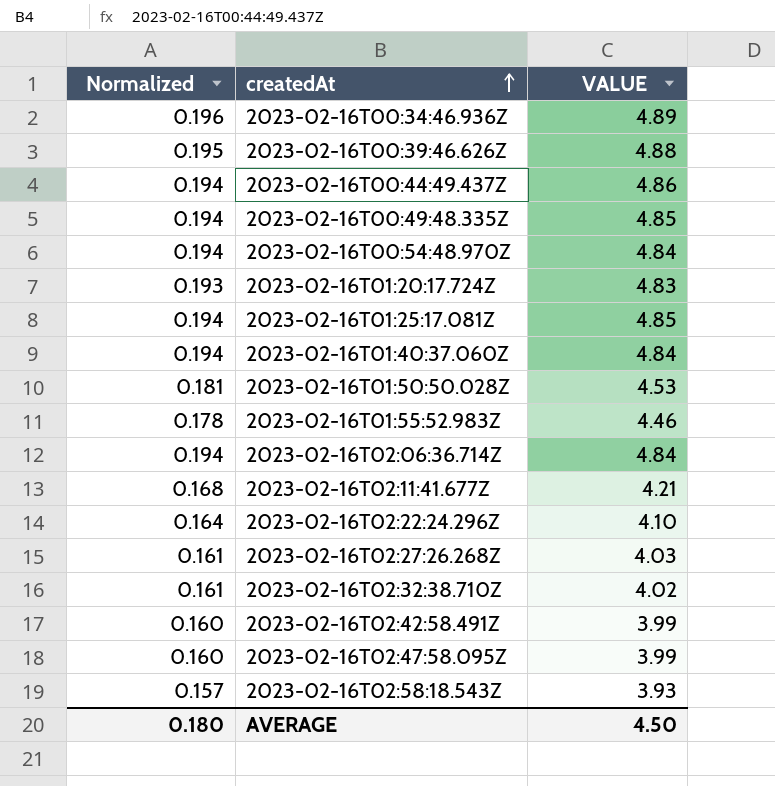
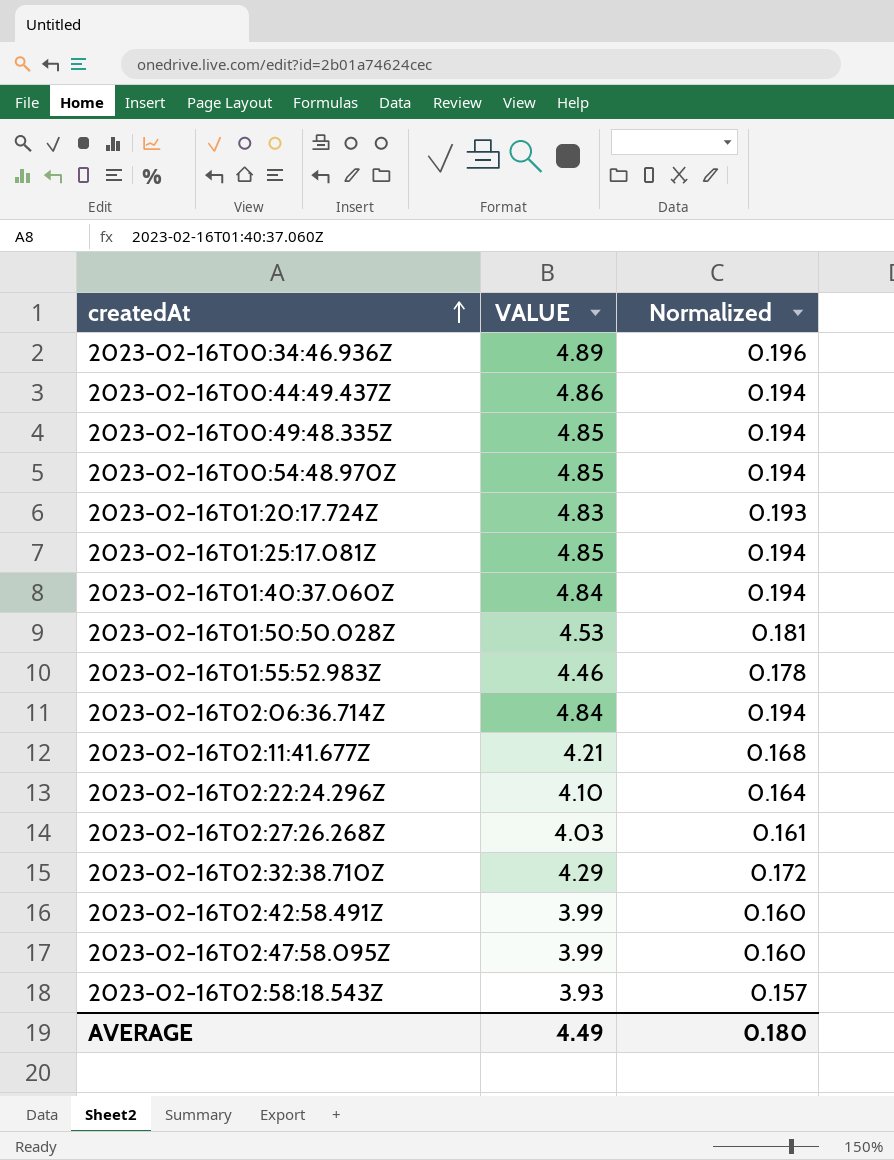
column Normalized | position: 1 -> 3
row 2023-02-16T00:39:46.626Z: 0.195 | 4.88 -> none
2023-02-16T00:54:48.970Z | VALUE: 4.84 -> 4.85
2023-02-16T02:32:38.710Z | VALUE: 4.02 -> 4.29
2023-02-16T02:32:38.710Z | Normalized: 0.161 -> 0.172
AVERAGE | VALUE: 4.50 -> 4.49

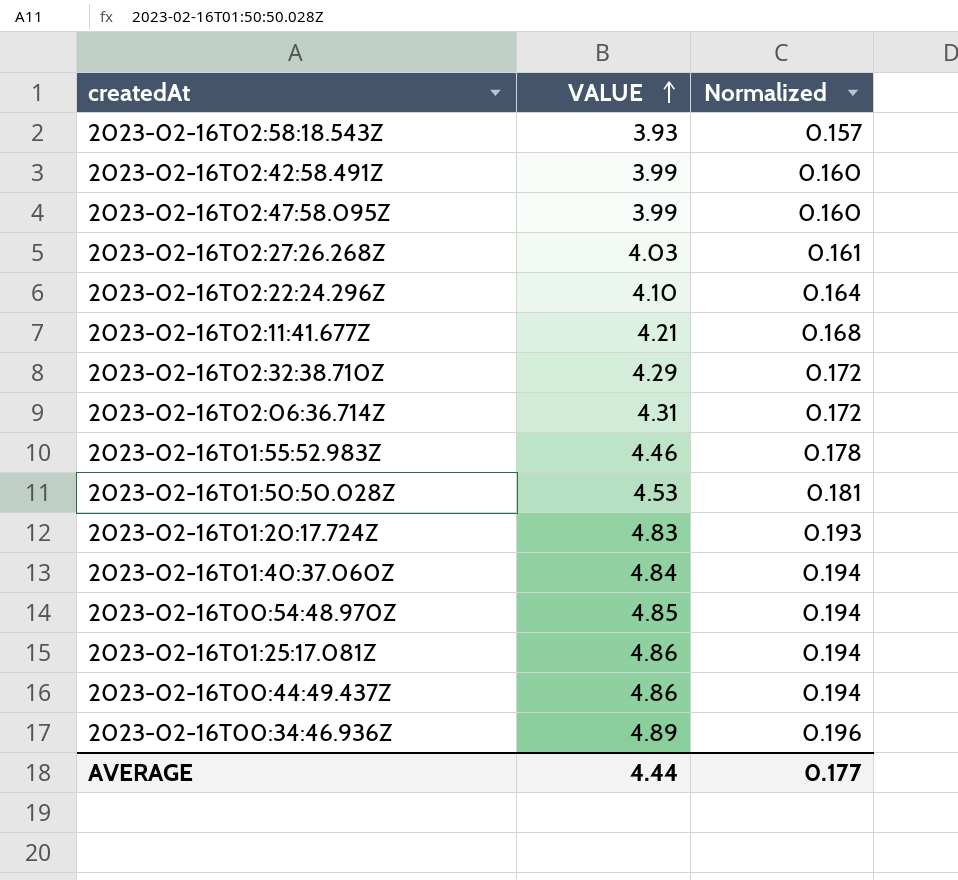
row order: createdAt ascending -> VALUE ascending
row 2023-02-16T00:49:48.335Z: 4.85 | 0.194 -> none
2023-02-16T02:06:36.714Z | VALUE: 4.84 -> 4.31
2023-02-16T02:06:36.714Z | Normalized: 0.194 -> 0.172
2023-02-16T01:25:17.081Z | VALUE: 4.85 -> 4.86
AVERAGE | VALUE: 4.49 -> 4.44
AVERAGE | Normalized: 0.180 -> 0.177

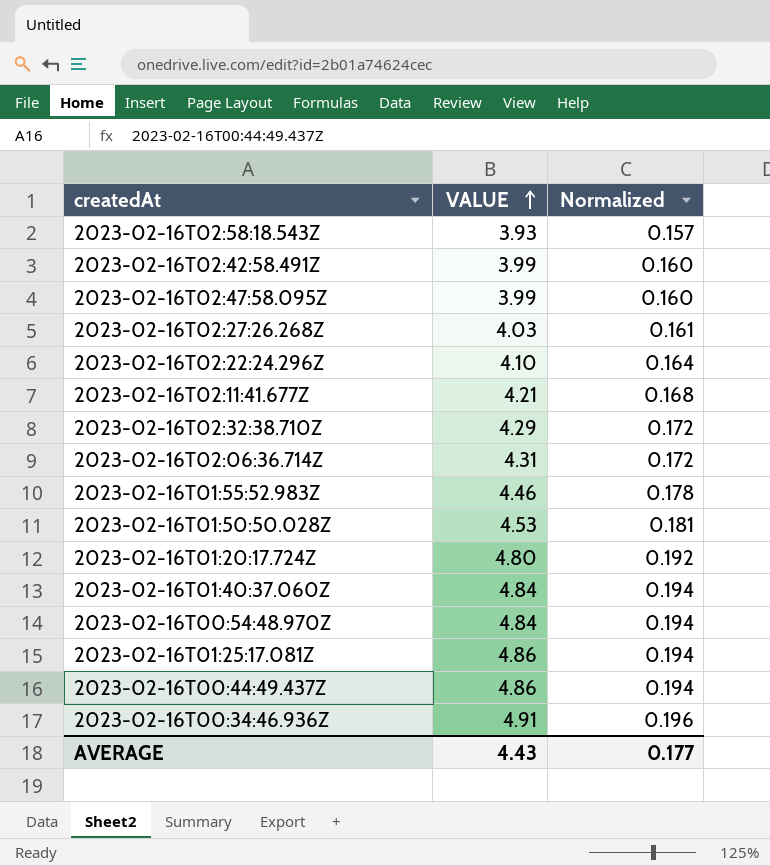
2023-02-16T01:20:17.724Z | VALUE: 4.83 -> 4.80
2023-02-16T01:20:17.724Z | Normalized: 0.193 -> 0.192
2023-02-16T00:54:48.970Z | VALUE: 4.85 -> 4.84
2023-02-16T00:34:46.936Z | VALUE: 4.89 -> 4.91
AVERAGE | VALUE: 4.44 -> 4.43

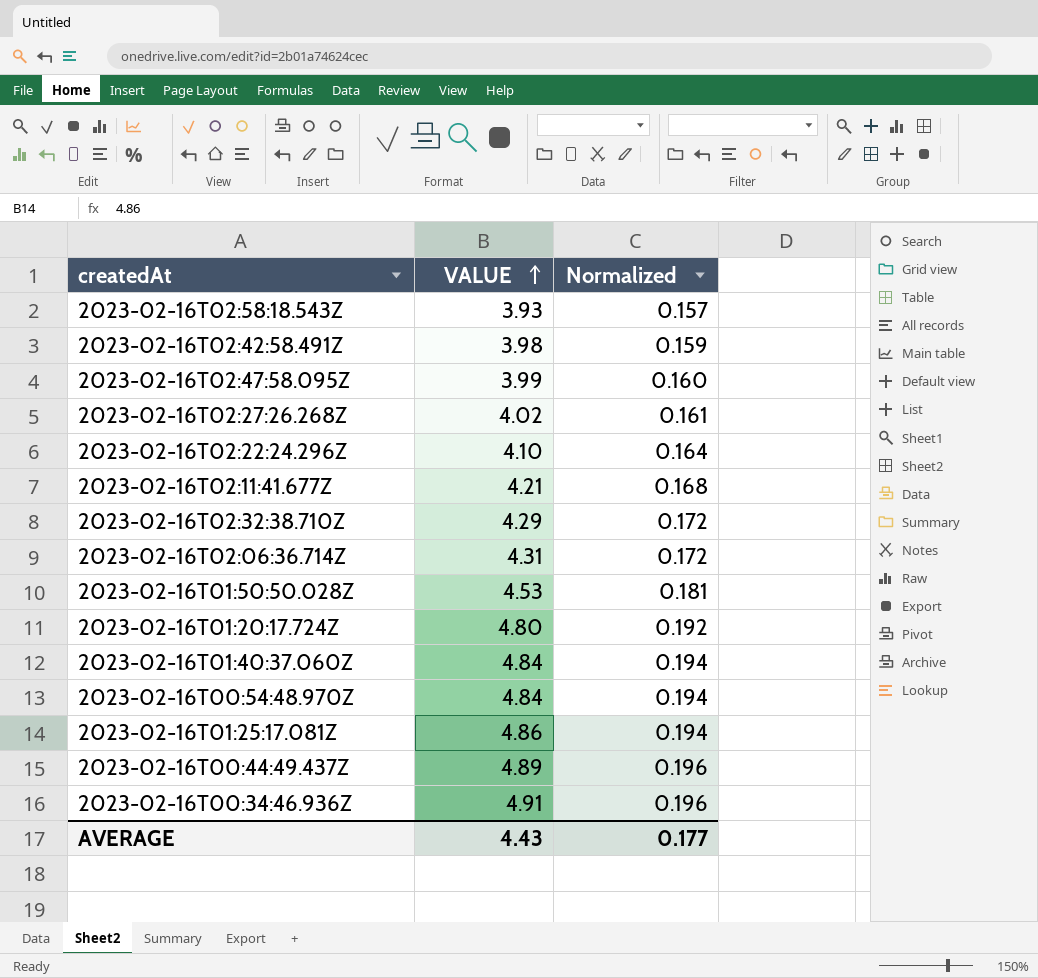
row 2023-02-16T01:55:52.983Z: 4.46 | 0.178 -> none
2023-02-16T02:42:58.491Z | VALUE: 3.99 -> 3.98
2023-02-16T02:42:58.491Z | Normalized: 0.160 -> 0.159
2023-02-16T02:27:26.268Z | VALUE: 4.03 -> 4.02
2023-02-16T00:44:49.437Z | VALUE: 4.86 -> 4.89
2023-02-16T00:44:49.437Z | Normalized: 0.194 -> 0.196

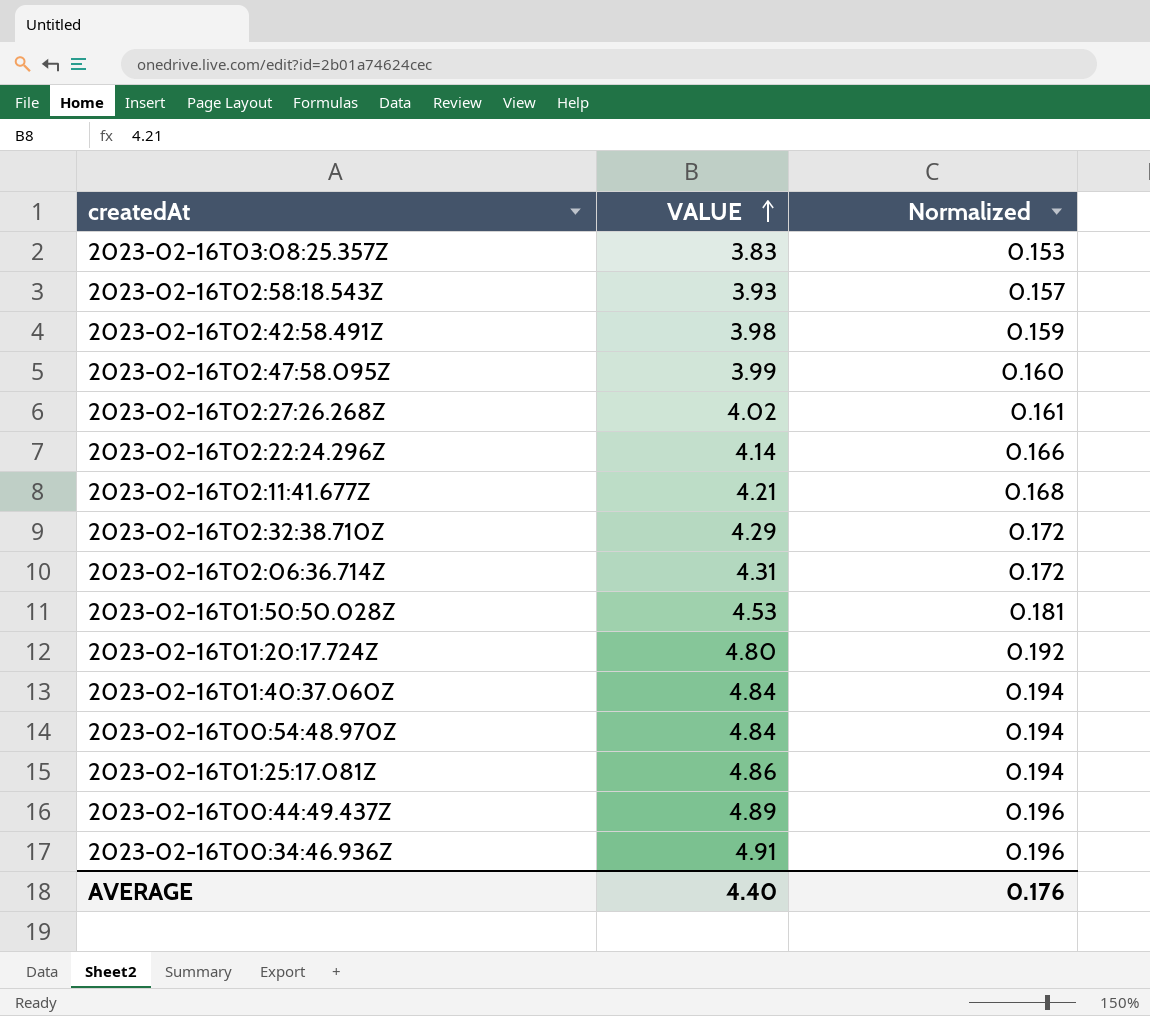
row 2023-02-16T03:08:25.357Z: none -> 3.83 | 0.153
2023-02-16T02:22:24.296Z | VALUE: 4.10 -> 4.14
2023-02-16T02:22:24.296Z | Normalized: 0.164 -> 0.166
AVERAGE | VALUE: 4.43 -> 4.40
AVERAGE | Normalized: 0.177 -> 0.176

